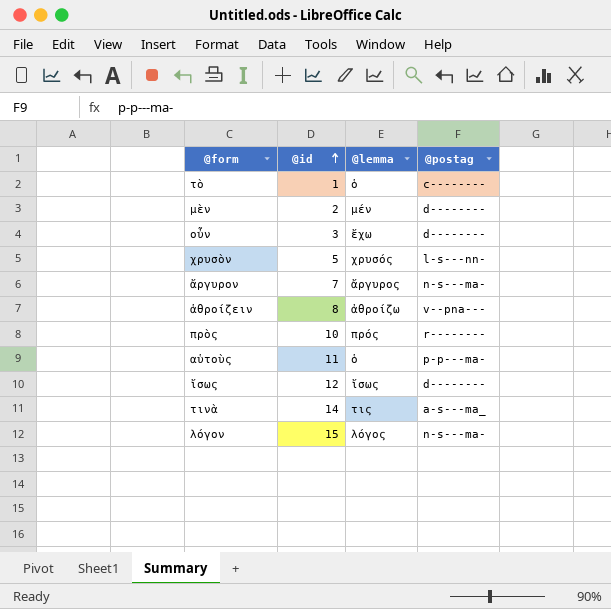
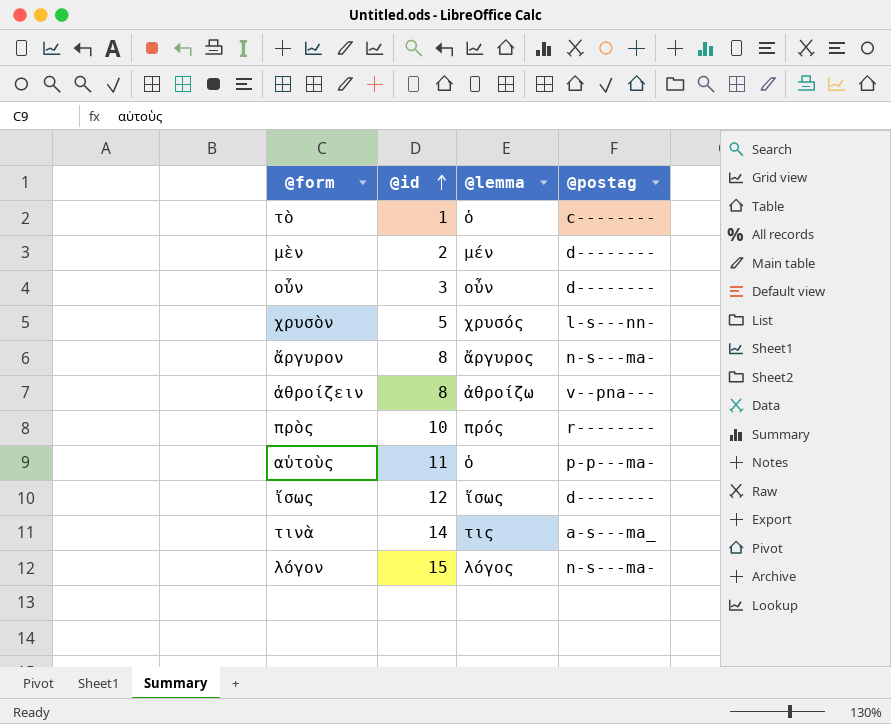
οὖν | @lemma: ἔχω -> οὖν
ἄργυρον | @id: 7 -> 8

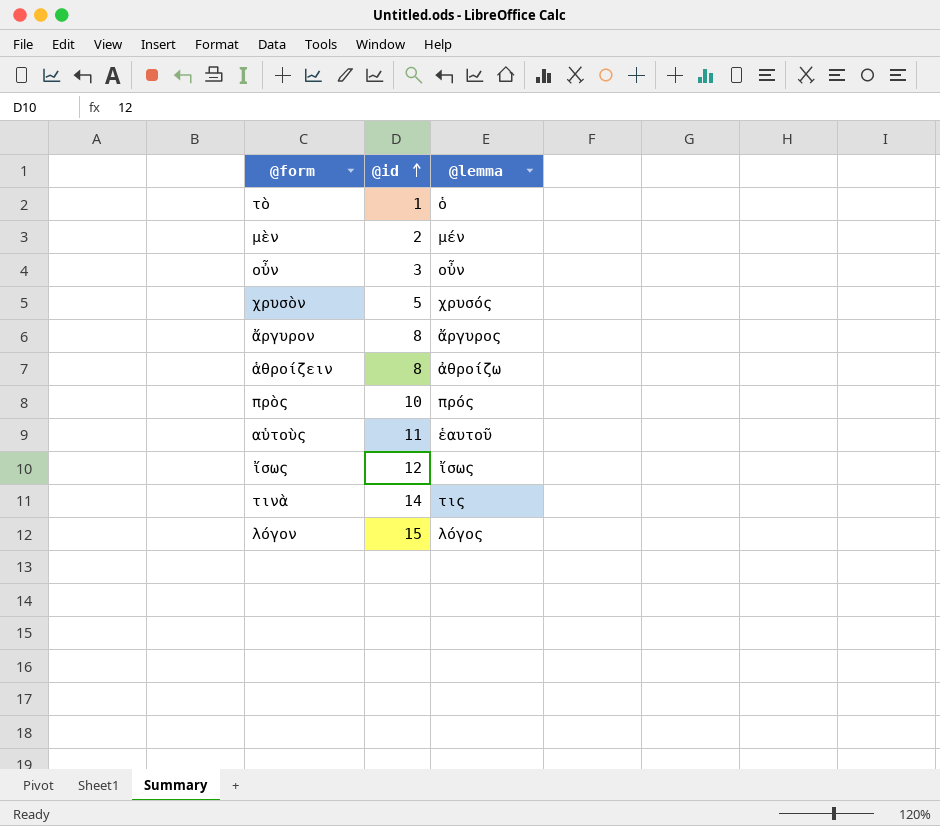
column @postag | position: 4 -> none
αὑτοὺς | @lemma: ὁ -> ἑαυτοῦ

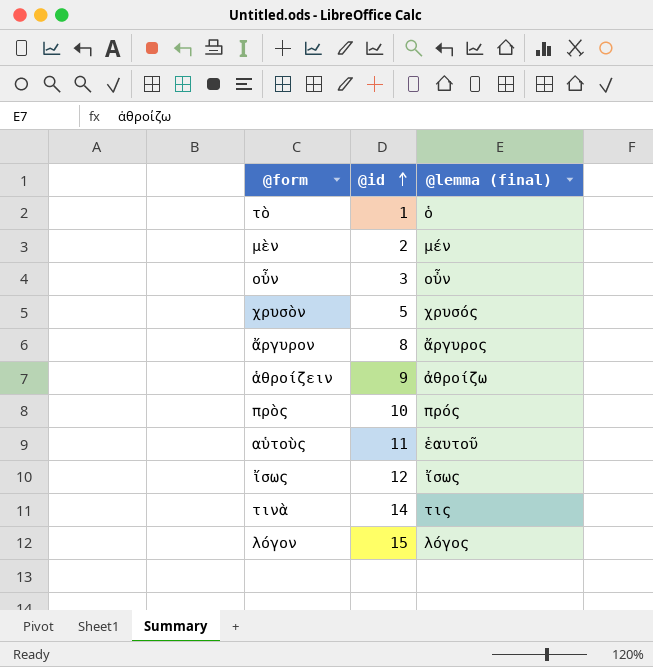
column name: @lemma -> @lemma (final)
ἁθροίζειν | @id: 8 -> 9

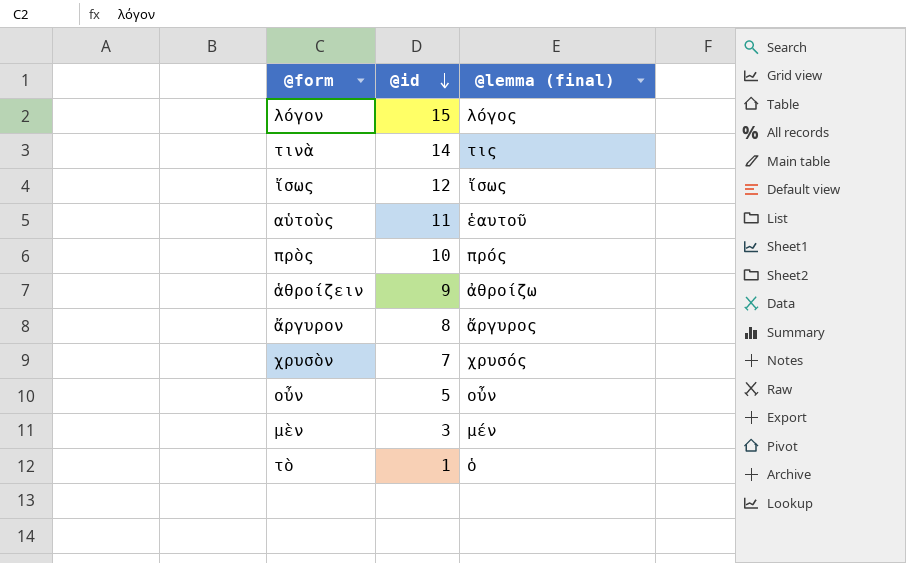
row order: @id ascending -> @id descending
χρυσὸν | @id: 5 -> 7
οὖν | @id: 3 -> 5
μὲν | @id: 2 -> 3

